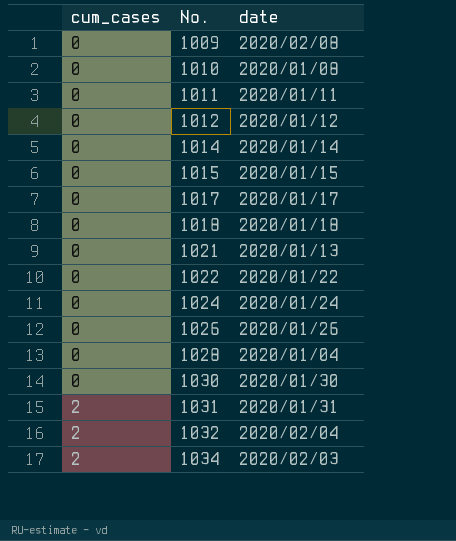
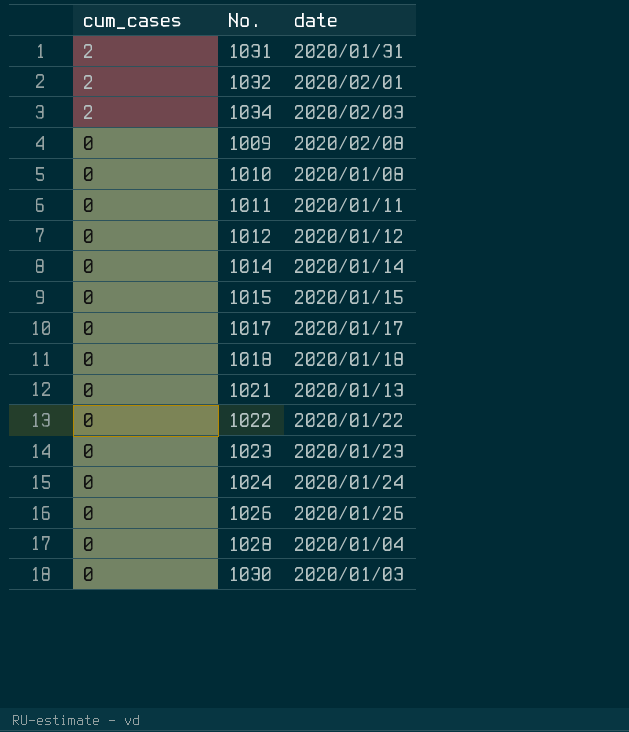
row order: cum_cases ascending -> cum_cases descending
1032 | date: 2020/02/04 -> 2020/02/01
row 1023: none -> 0 | 2020/01/23
1030 | date: 2020/01/30 -> 2020/01/03

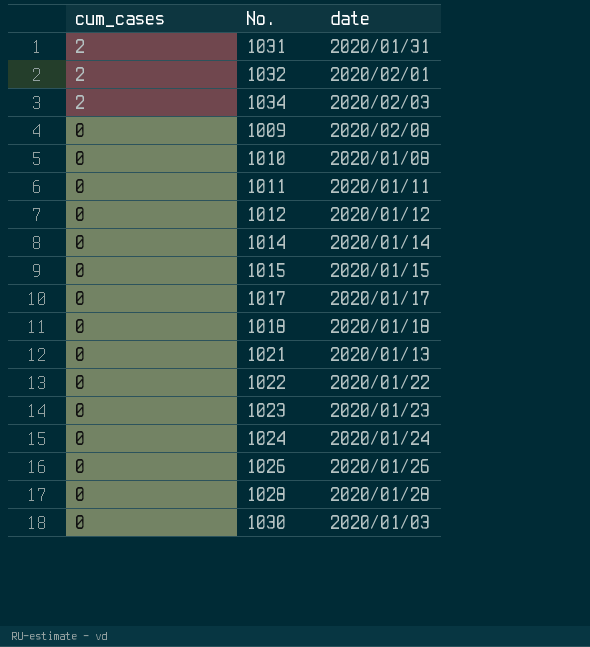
1028 | date: 2020/01/04 -> 2020/01/28

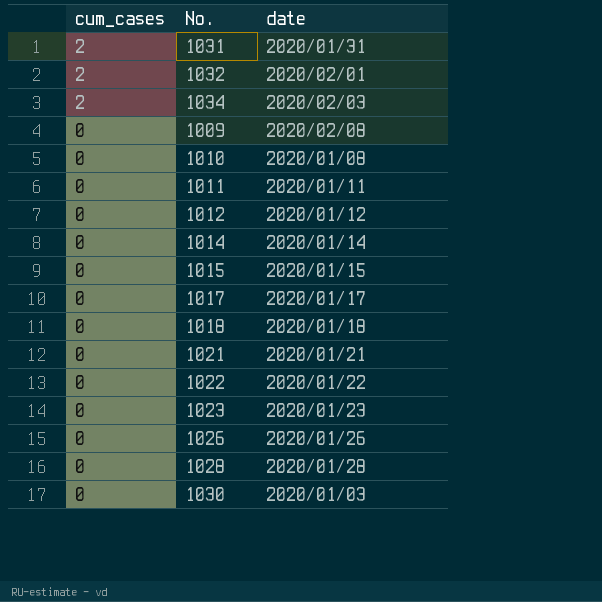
row 1024: 0 | 2020/01/24 -> none
1021 | date: 2020/01/13 -> 2020/01/21

